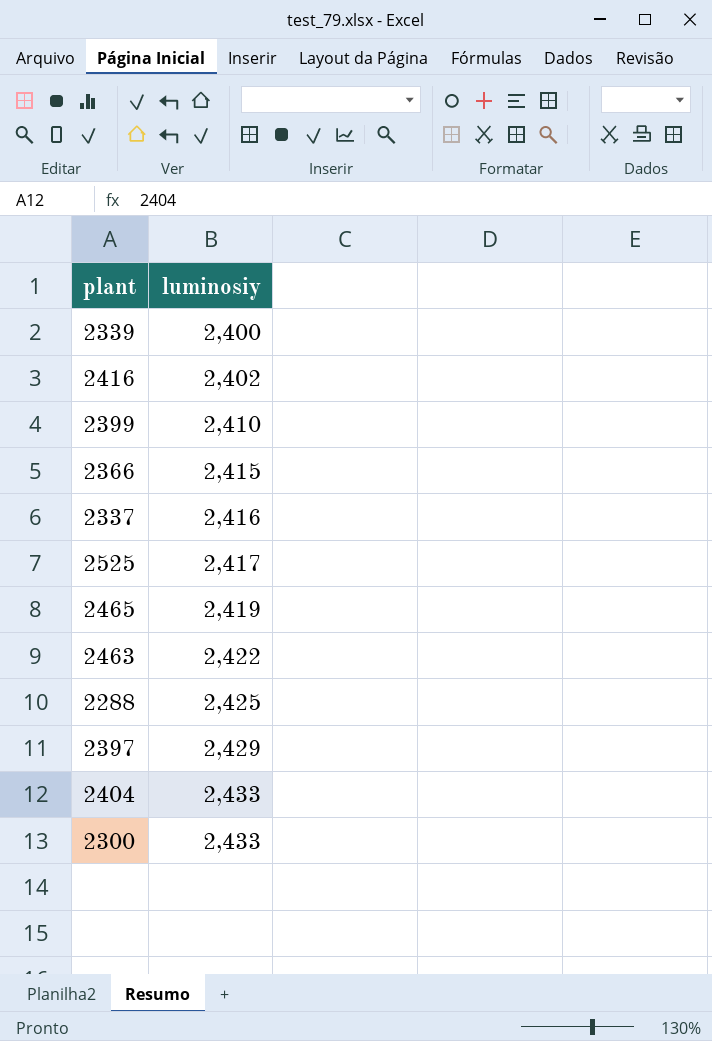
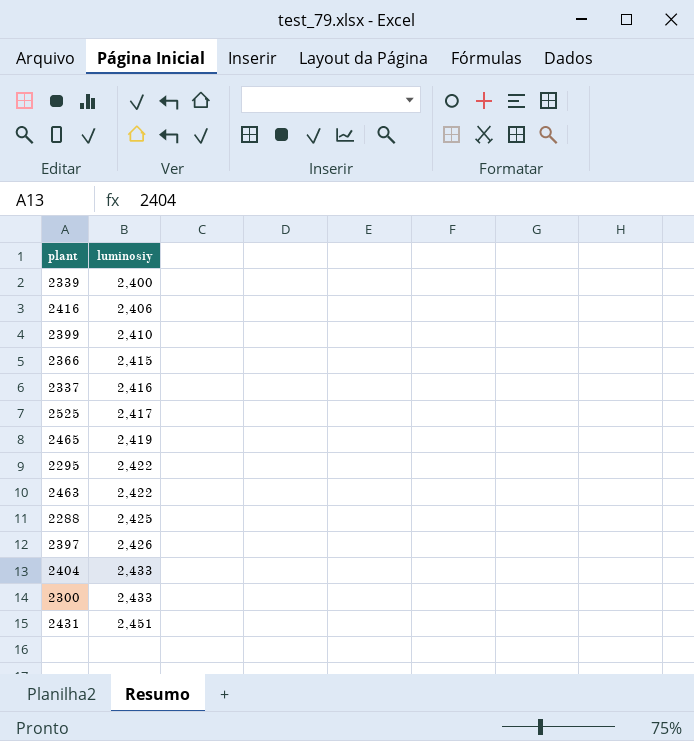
2416 | luminosiy: 2,402 -> 2,406
row 2295: none -> 2,422
2397 | luminosiy: 2,429 -> 2,426
row 2431: none -> 2,451

